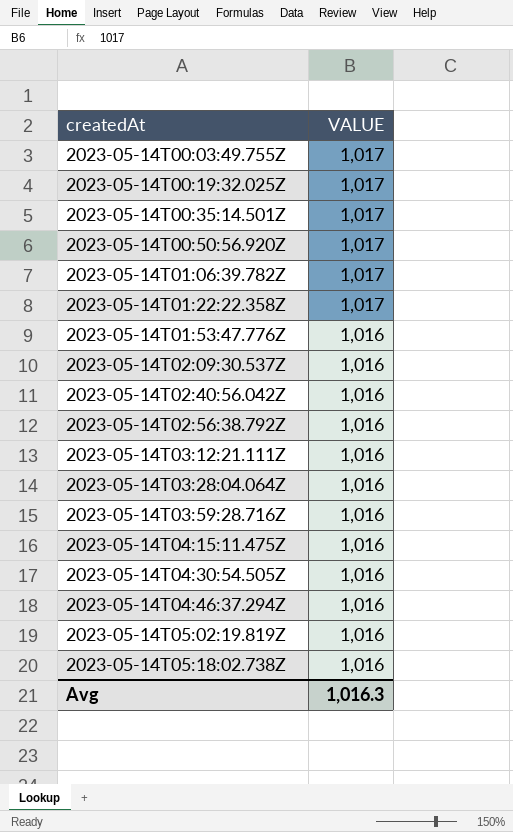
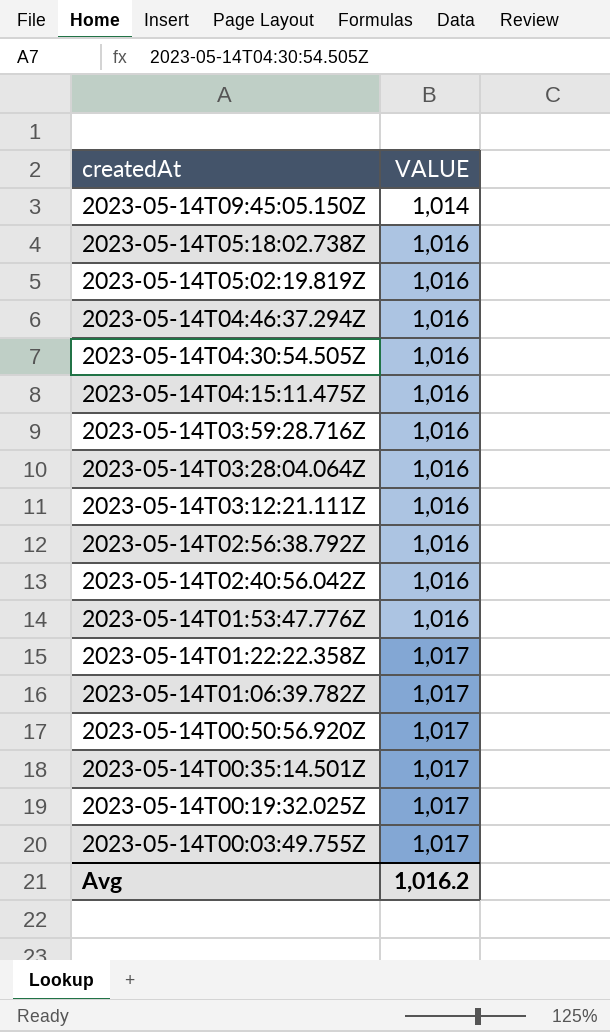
row order: createdAt ascending -> createdAt descending
row 2023-05-14T02:09:30.537Z: 1,016 -> none
row 2023-05-14T09:45:05.150Z: none -> 1,014
Avg | VALUE: 1,016.3 -> 1,016.2

